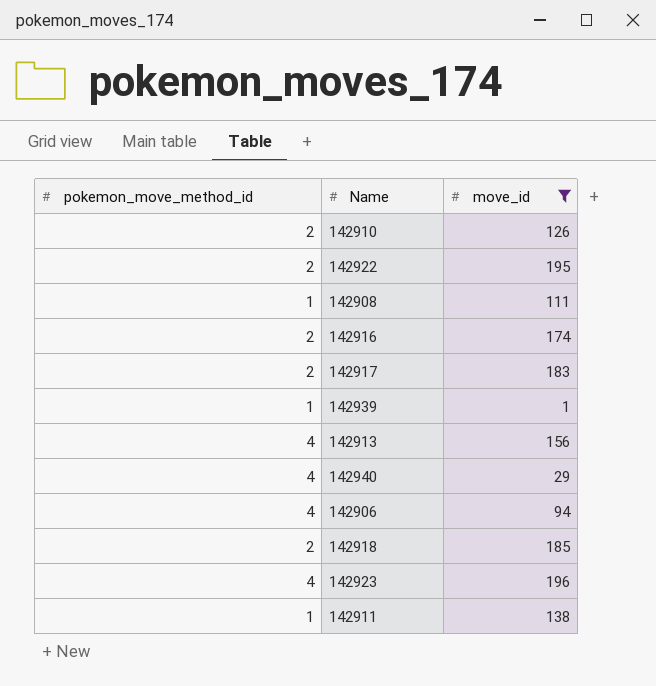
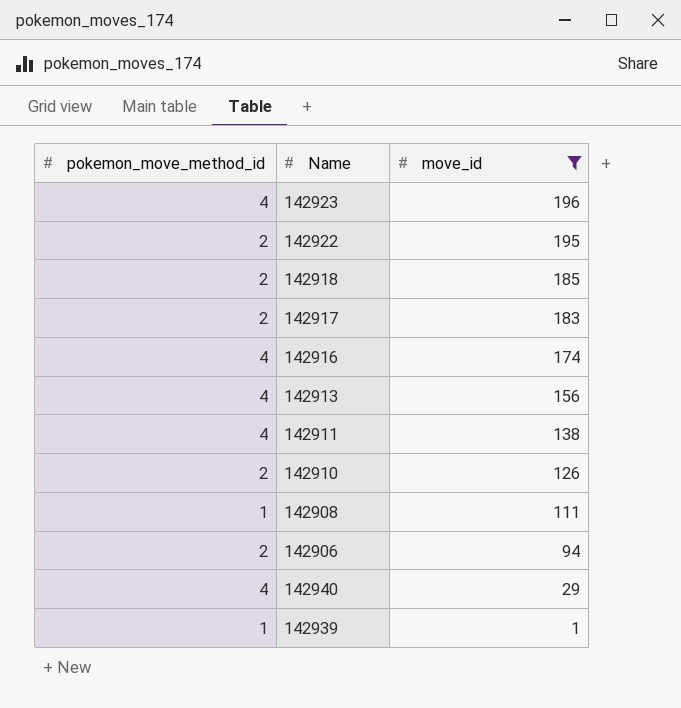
row order: none -> move_id descending
142916 | pokemon_move_method_id: 2 -> 4
142911 | pokemon_move_method_id: 1 -> 4
142906 | pokemon_move_method_id: 4 -> 2

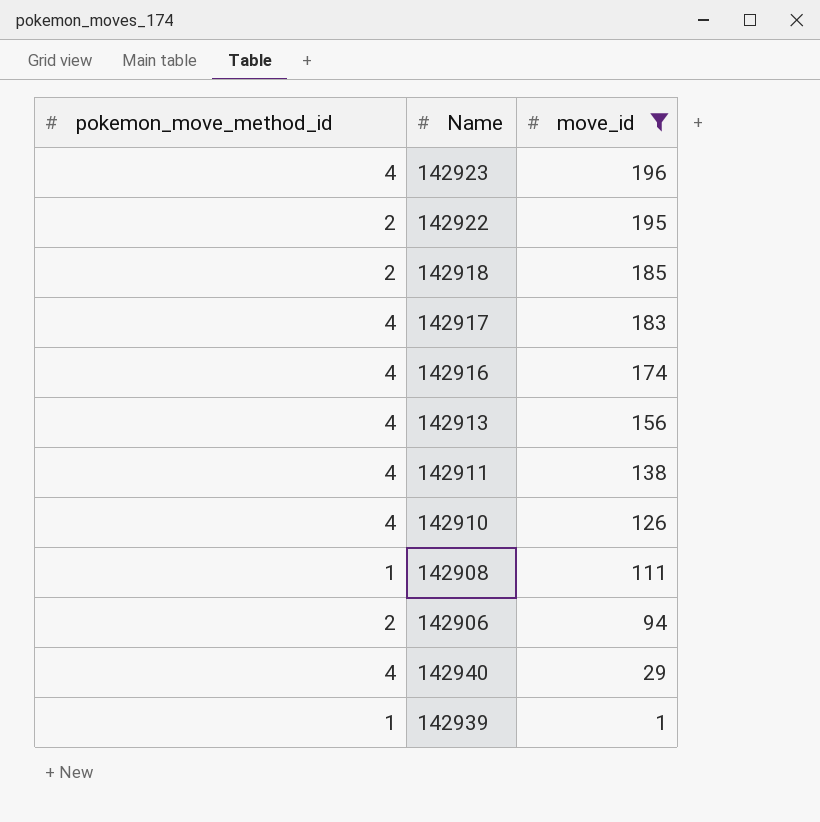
142917 | pokemon_move_method_id: 2 -> 4
142910 | pokemon_move_method_id: 2 -> 4

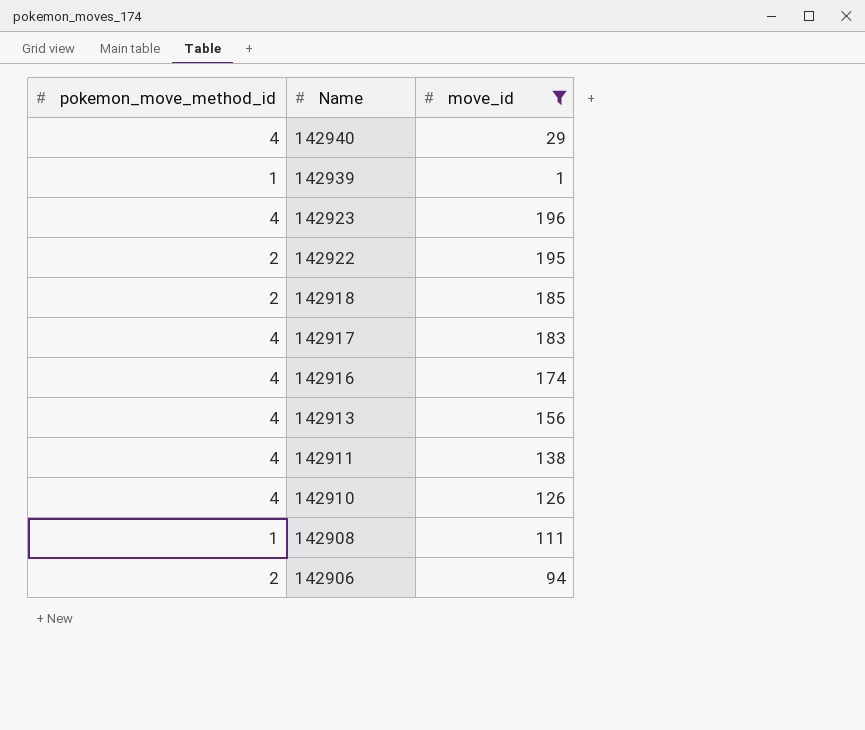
row order: move_id descending -> Name descending

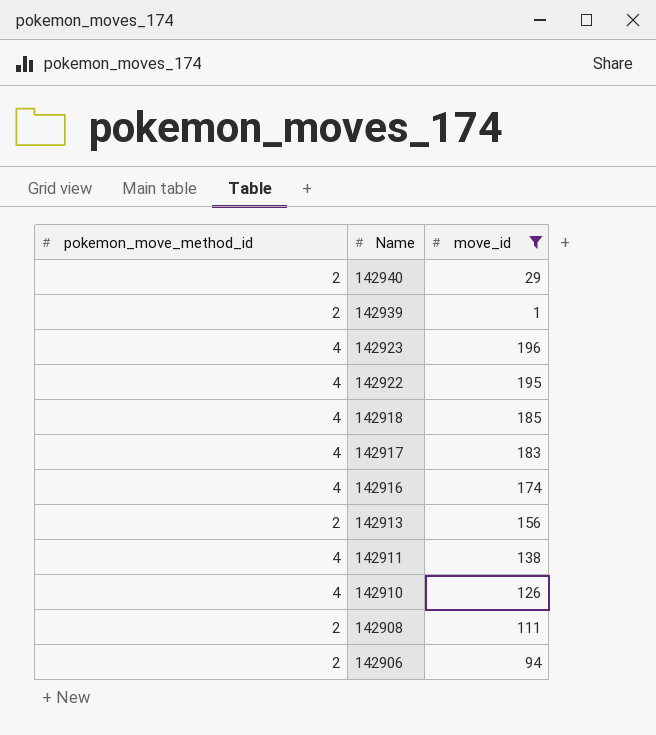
142940 | pokemon_move_method_id: 4 -> 2
142939 | pokemon_move_method_id: 1 -> 2
142922 | pokemon_move_method_id: 2 -> 4
142918 | pokemon_move_method_id: 2 -> 4
142913 | pokemon_move_method_id: 4 -> 2
142908 | pokemon_move_method_id: 1 -> 2

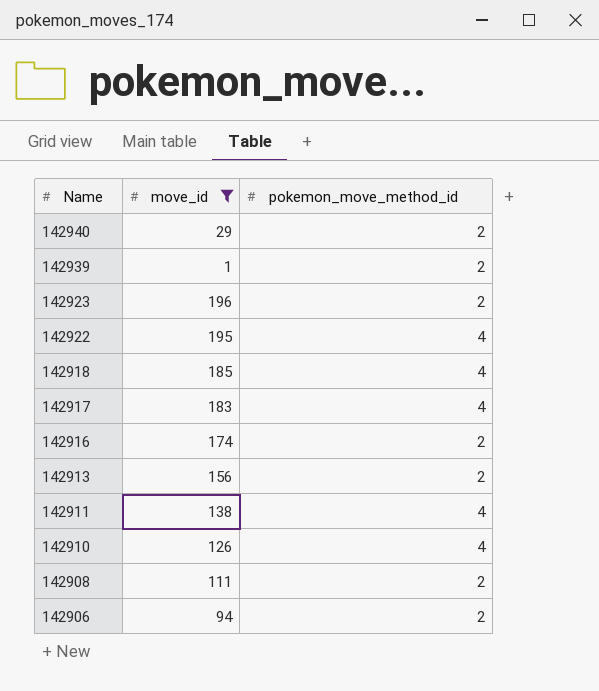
column pokemon_move_method_id | position: 1 -> 3
142923 | pokemon_move_method_id: 4 -> 2
142916 | pokemon_move_method_id: 4 -> 2

